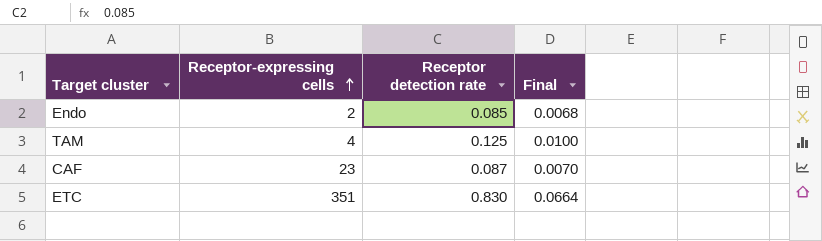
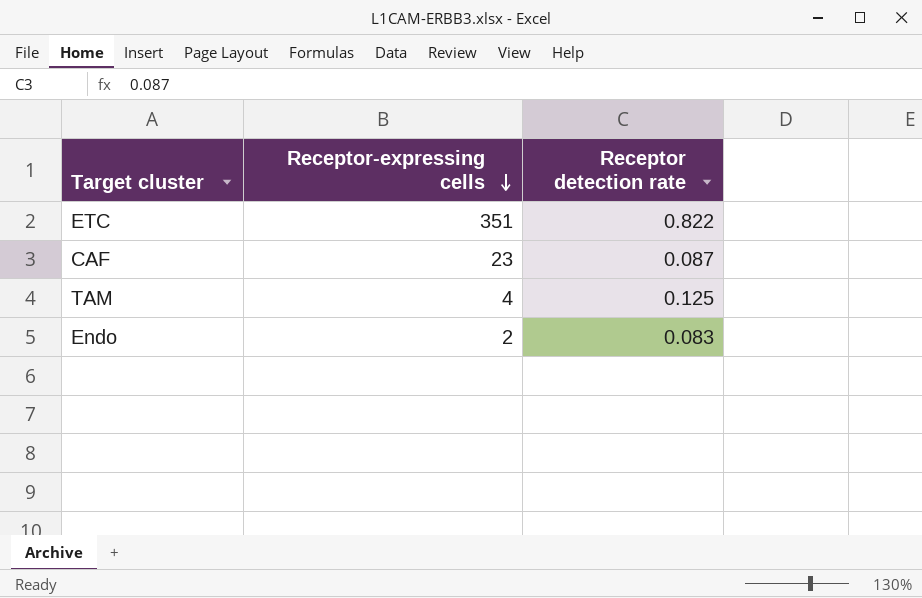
row order: Receptor-expressing cells ascending -> Receptor-expressing cells descending
column Final | formula: [Receptor detection rate] * 0.08 -> none
ETC | Receptor detection rate: 0.830 -> 0.822
Endo | Receptor detection rate: 0.085 -> 0.083

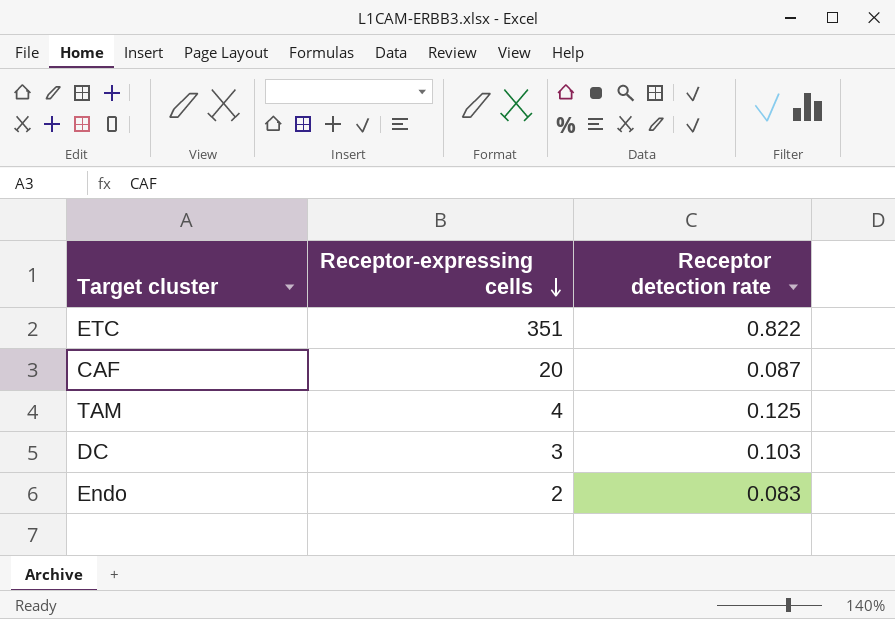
CAF | Receptor-expressing cells: 23 -> 20
row DC: none -> 3 | 0.103

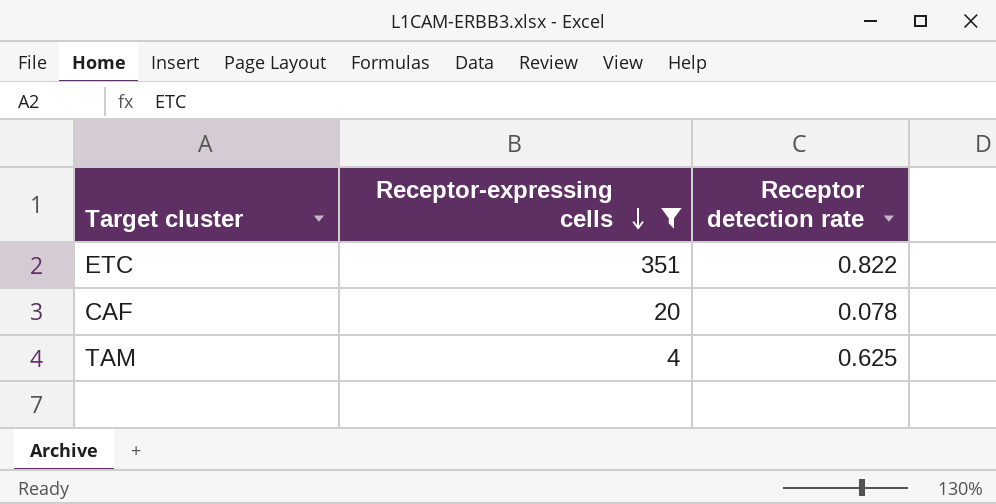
filter: none -> Receptor-expressing cells >= 4
CAF | Receptor detection rate: 0.087 -> 0.078
TAM | Receptor detection rate: 0.125 -> 0.625

